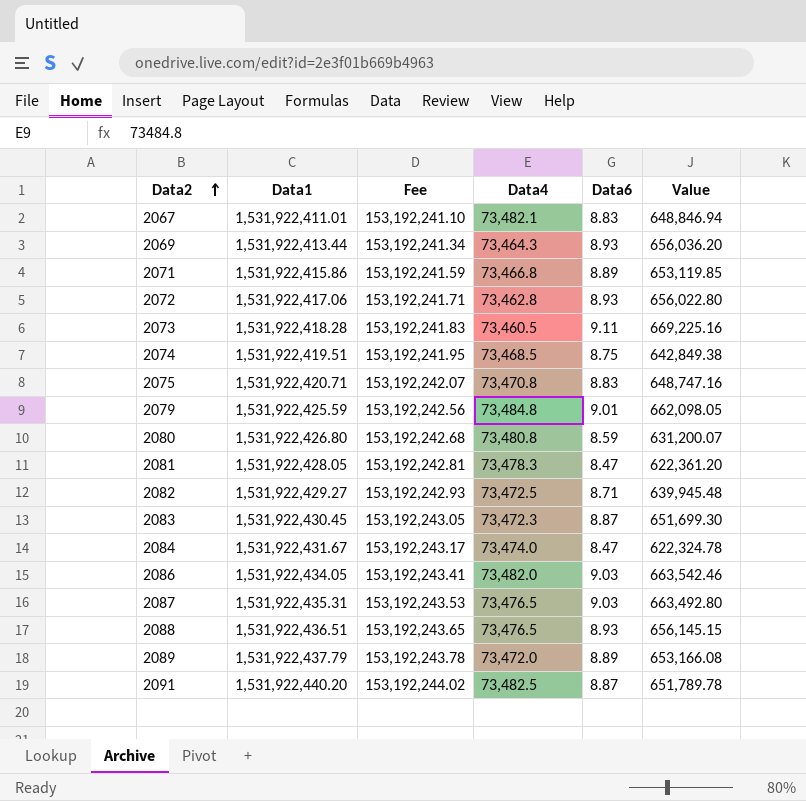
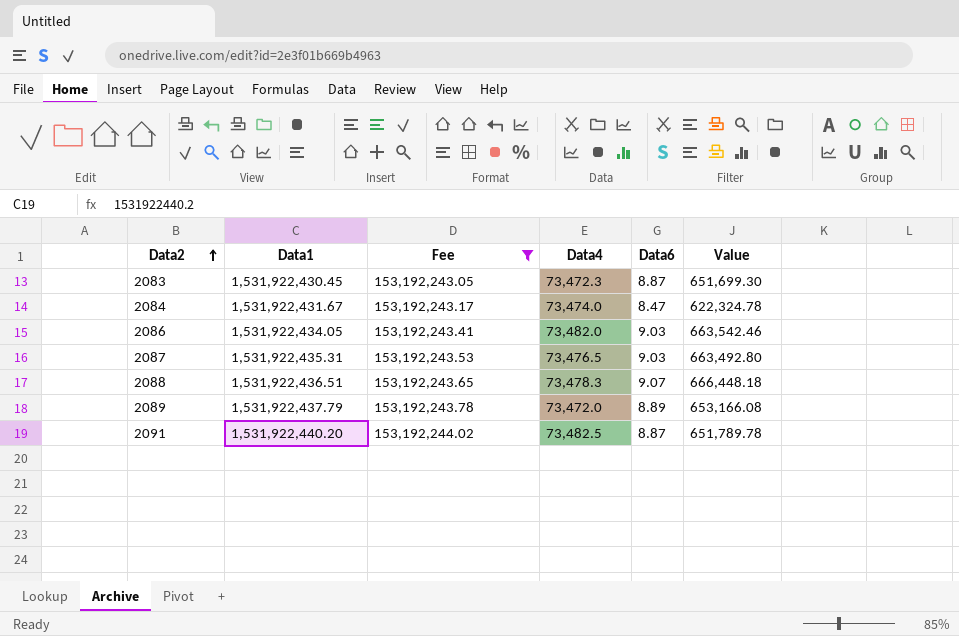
filter: none -> Fee >= 153,192,243.05
2088 | Data4: 73,476.5 -> 73,478.3
2088 | Data6: 8.93 -> 9.07
2088 | Value: 656,145.15 -> 666,448.18

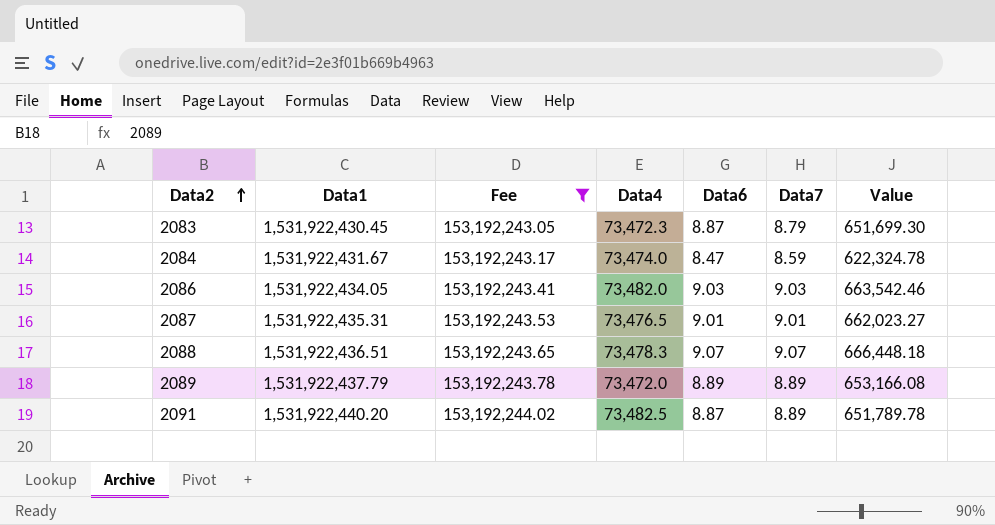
column Data7 | position: none -> 6
2087 | Data6: 9.03 -> 9.01
2087 | Value: 663,492.80 -> 662,023.27

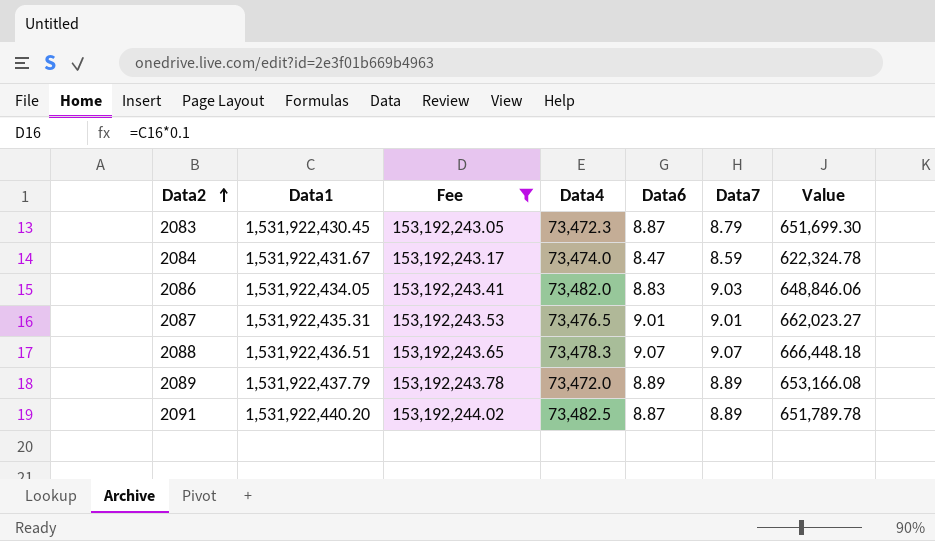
2086 | Data6: 9.03 -> 8.83
2086 | Value: 663,542.46 -> 648,846.06

